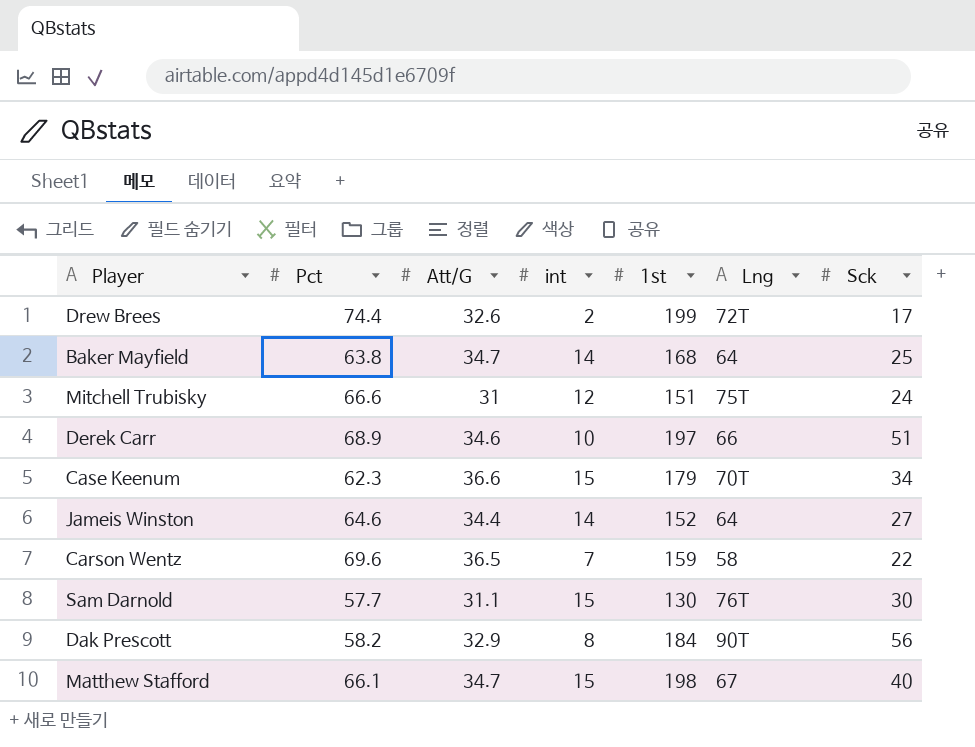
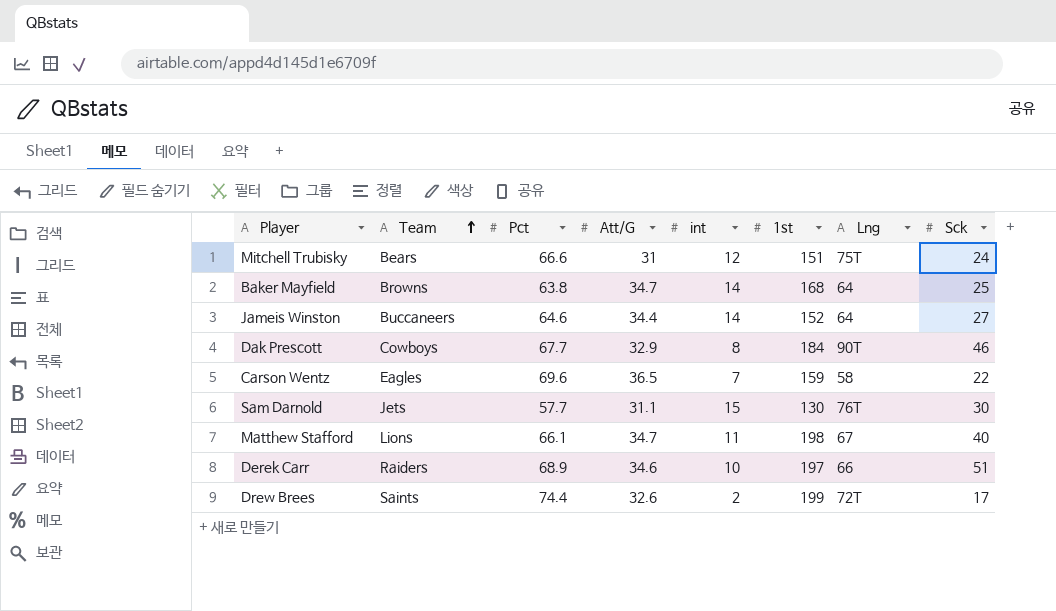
row order: none -> Team ascending
column Team | position: none -> 2
row Case Keenum: 62.3 | 36.6 | 15 | 179 | 70T | 34 -> none
Dak Prescott | Pct: 58.2 -> 67.7
Dak Prescott | Sck: 56 -> 46
Matthew Stafford | int: 15 -> 11

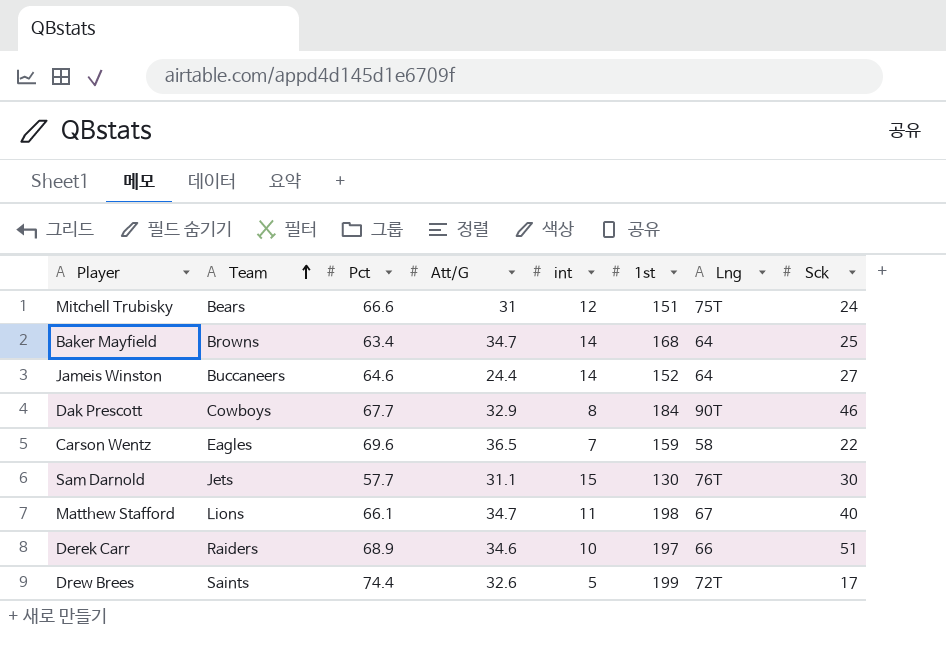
Baker Mayfield | Pct: 63.8 -> 63.4
Jameis Winston | Att/G: 34.4 -> 24.4
Drew Brees | int: 2 -> 5

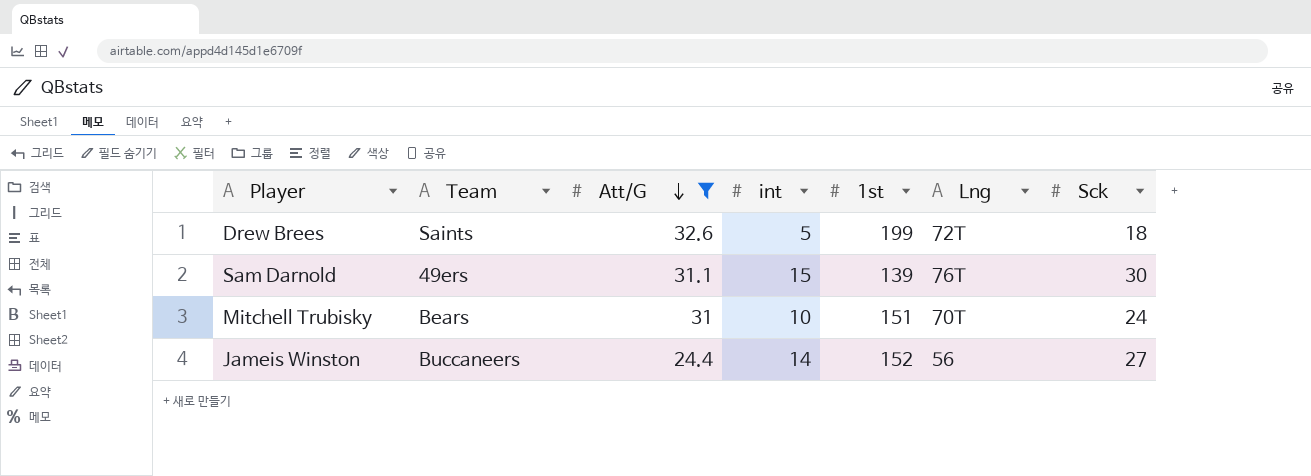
filter: none -> Att/G <= 32.6
row order: Team ascending -> Att/G descending
column Pct | position: 3 -> none
Drew Brees | Sck: 17 -> 18
Sam Darnold | Team: Jets -> 49ers
Sam Darnold | 1st: 130 -> 139
Mitchell Trubisky | int: 12 -> 10
Mitchell Trubisky | Lng: 75T -> 70T
Jameis Winston | Lng: 64 -> 56

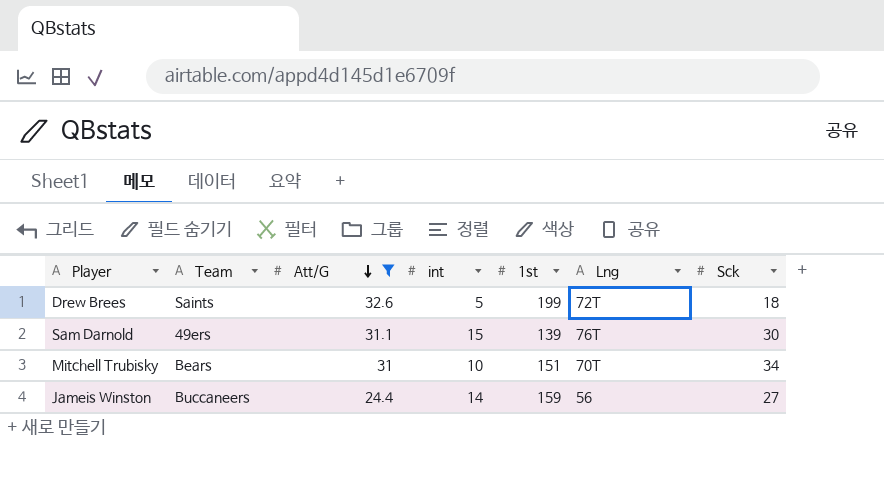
Mitchell Trubisky | Sck: 24 -> 34
Jameis Winston | 1st: 152 -> 159

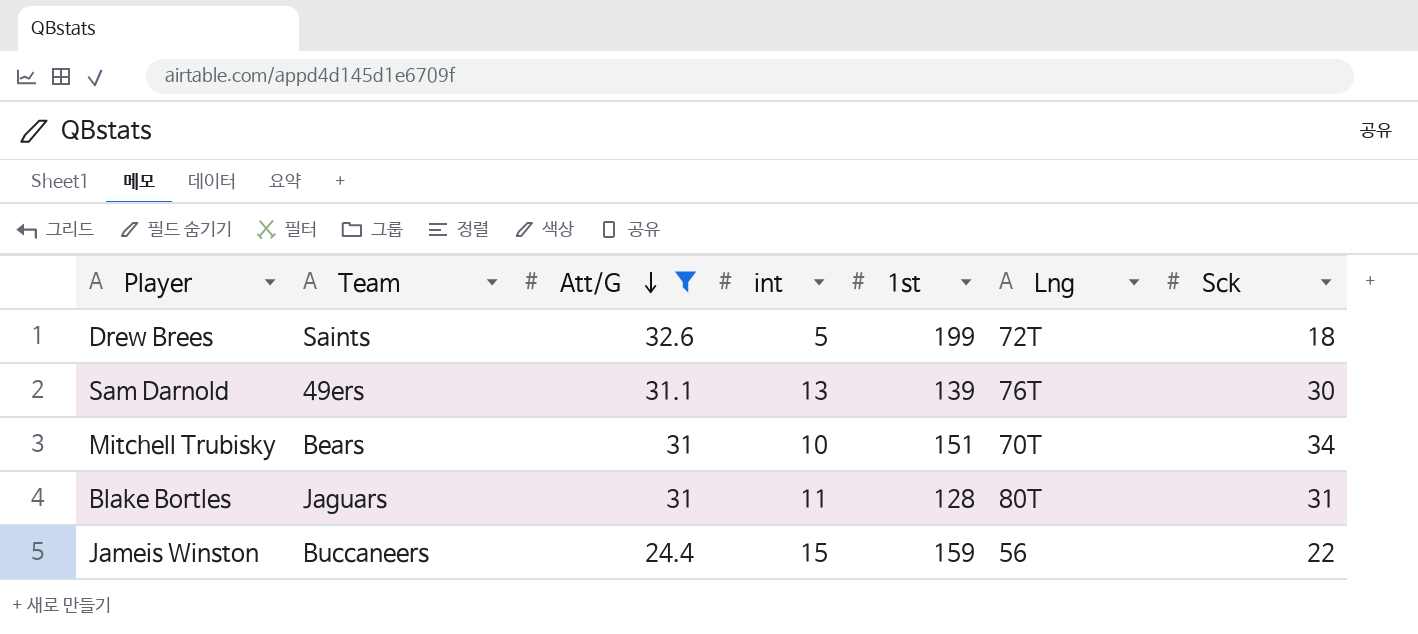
Sam Darnold | int: 15 -> 13
row Blake Bortles: none -> Jaguars | 31 | 11 | 128 | 80T | 31
Jameis Winston | int: 14 -> 15
Jameis Winston | Sck: 27 -> 22

